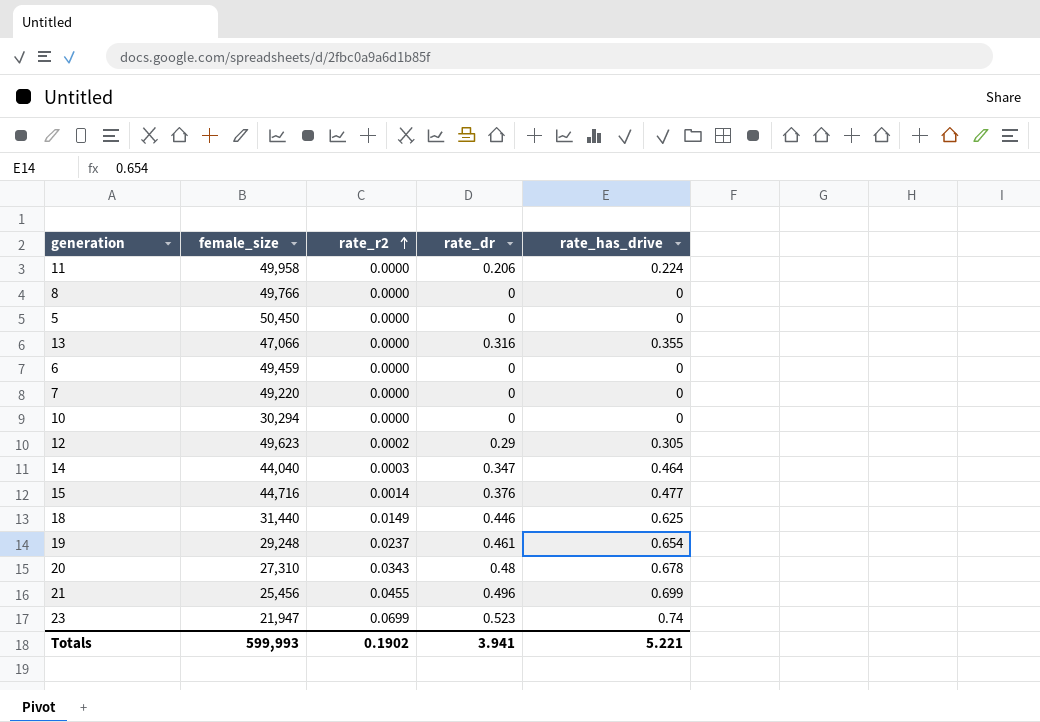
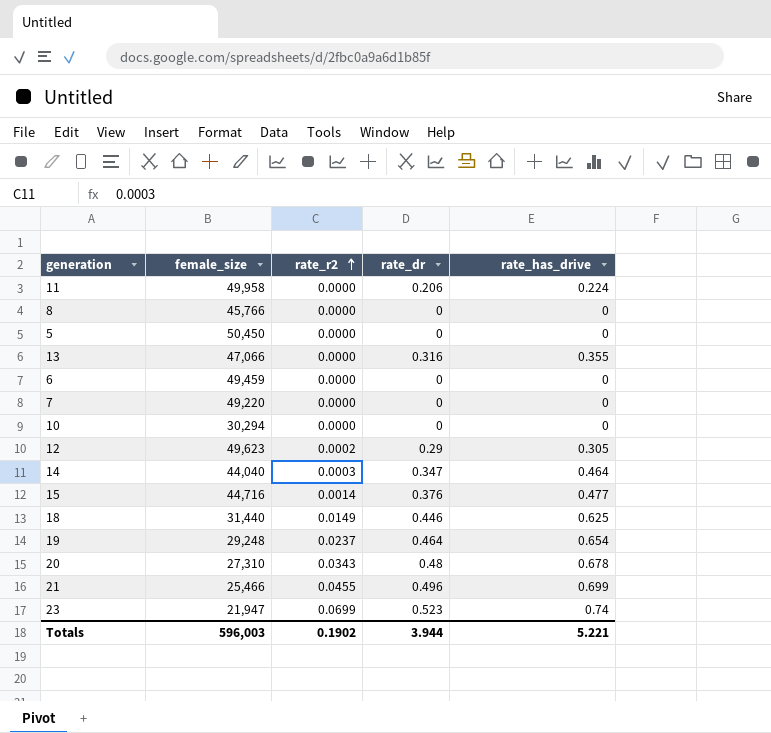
8 | female_size: 49,766 -> 45,766
19 | rate_dr: 0.461 -> 0.464
21 | female_size: 25,456 -> 25,466
Totals | female_size: 599,993 -> 596,003
Totals | rate_dr: 3.941 -> 3.944

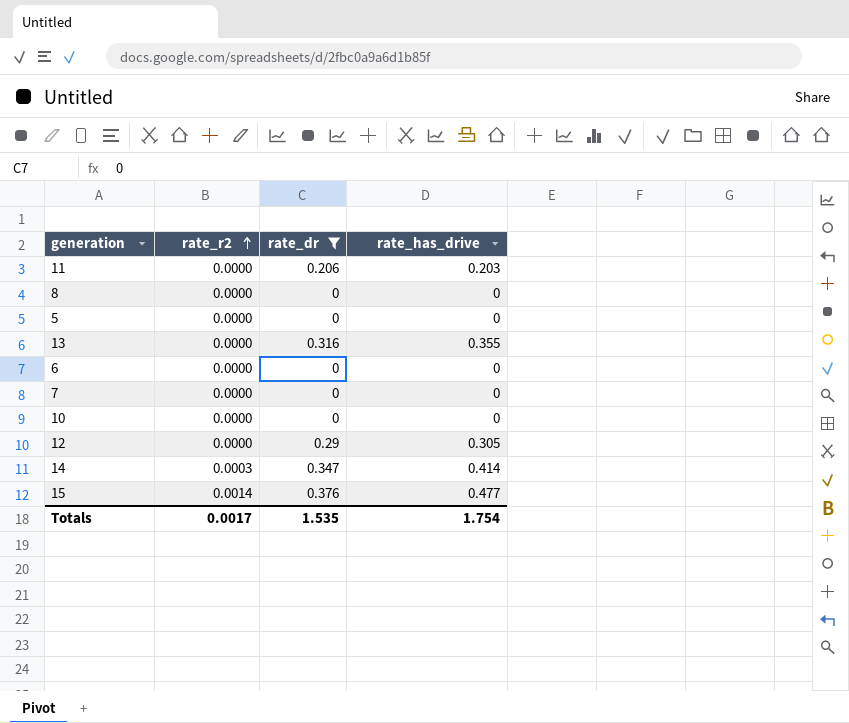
filter: none -> rate_dr <= 0.376
column female_size | position: 2 -> none
11 | rate_has_drive: 0.224 -> 0.203
12 | rate_r2: 0.0002 -> 0.0000
14 | rate_has_drive: 0.464 -> 0.414
Totals | rate_r2: 0.1902 -> 0.0017
Totals | rate_dr: 3.944 -> 1.535
Totals | rate_has_drive: 5.221 -> 1.754

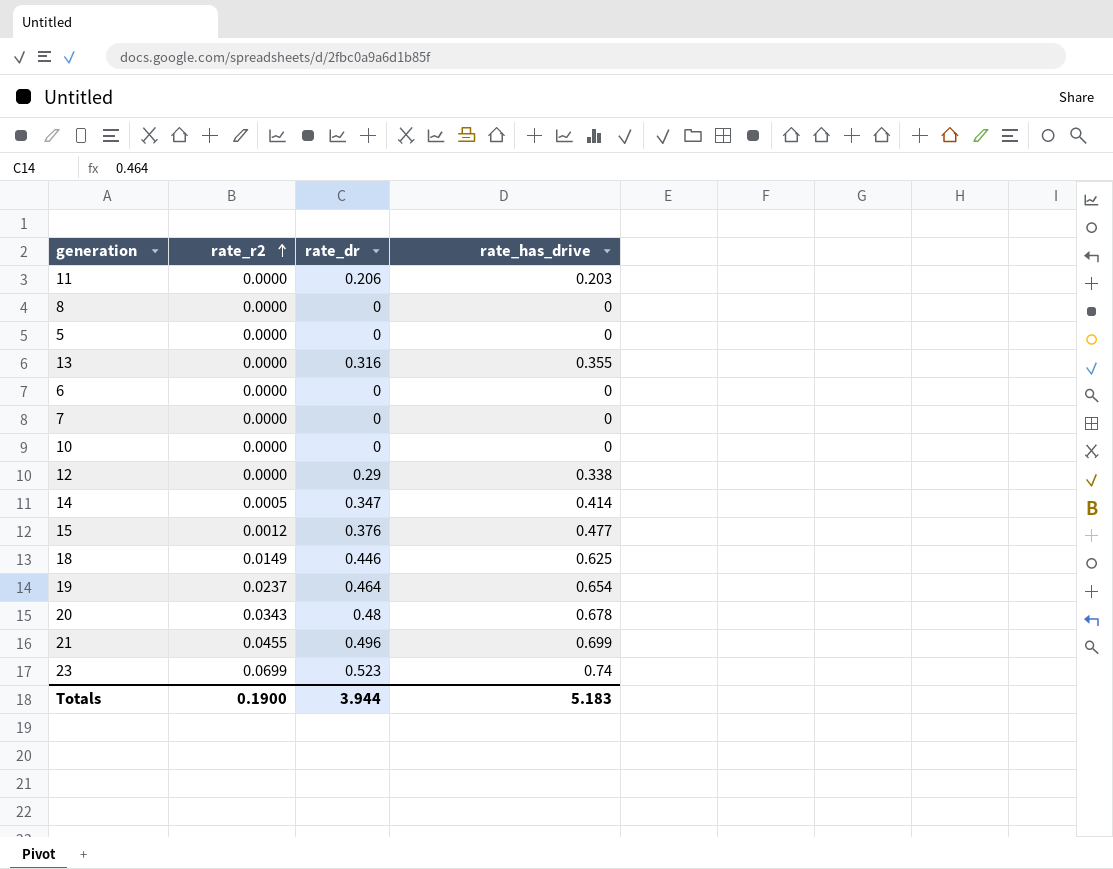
filter: rate_dr <= 0.376 -> none
12 | rate_has_drive: 0.305 -> 0.338
14 | rate_r2: 0.0003 -> 0.0005
15 | rate_r2: 0.0014 -> 0.0012
Totals | rate_r2: 0.0017 -> 0.1900
Totals | rate_dr: 1.535 -> 3.944
Totals | rate_has_drive: 1.754 -> 5.183

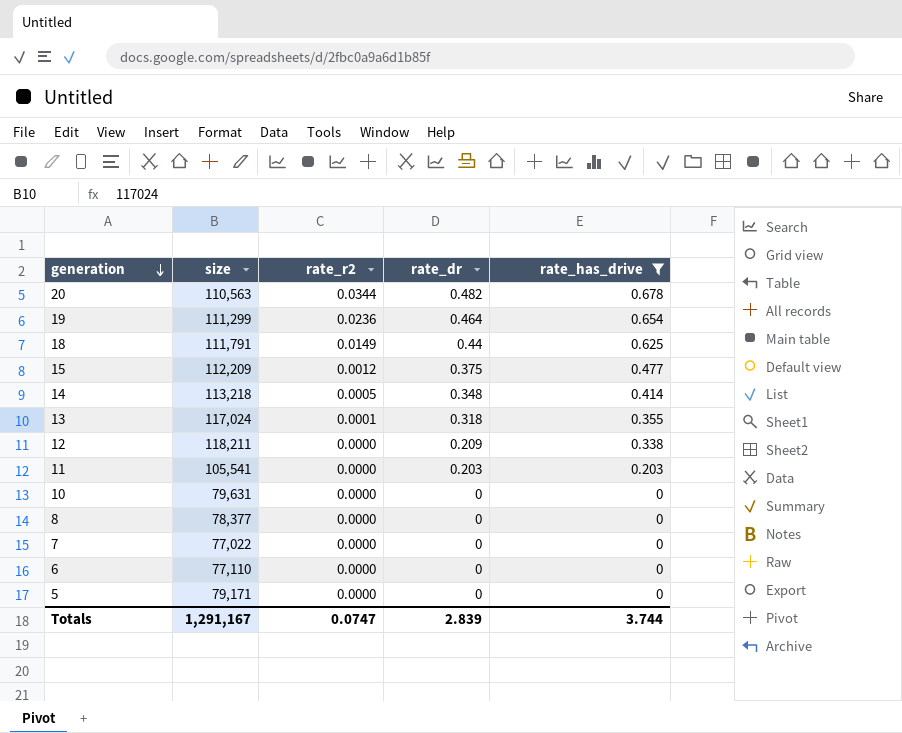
filter: none -> rate_has_drive <= 0.678
row order: rate_r2 ascending -> generation descending
column size | position: none -> 2
20 | rate_r2: 0.0343 -> 0.0344
20 | rate_dr: 0.48 -> 0.482
19 | rate_r2: 0.0237 -> 0.0236
18 | rate_dr: 0.446 -> 0.44
15 | rate_dr: 0.376 -> 0.375
14 | rate_dr: 0.347 -> 0.348
13 | rate_r2: 0.0000 -> 0.0001
13 | rate_dr: 0.316 -> 0.318
12 | rate_dr: 0.29 -> 0.209
11 | rate_dr: 0.206 -> 0.203
Totals | rate_r2: 0.1900 -> 0.0747
Totals | rate_dr: 3.944 -> 2.839
Totals | rate_has_drive: 5.183 -> 3.744

